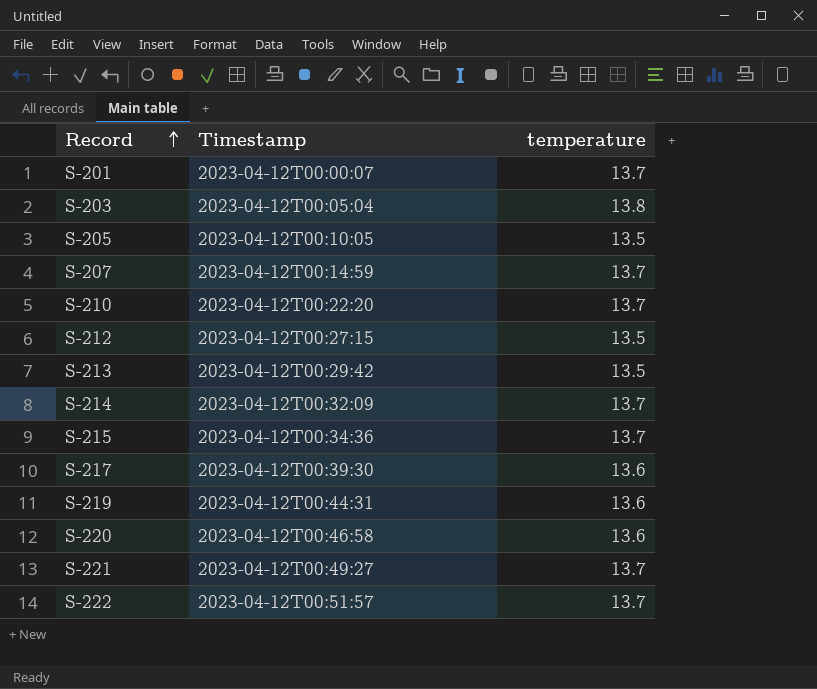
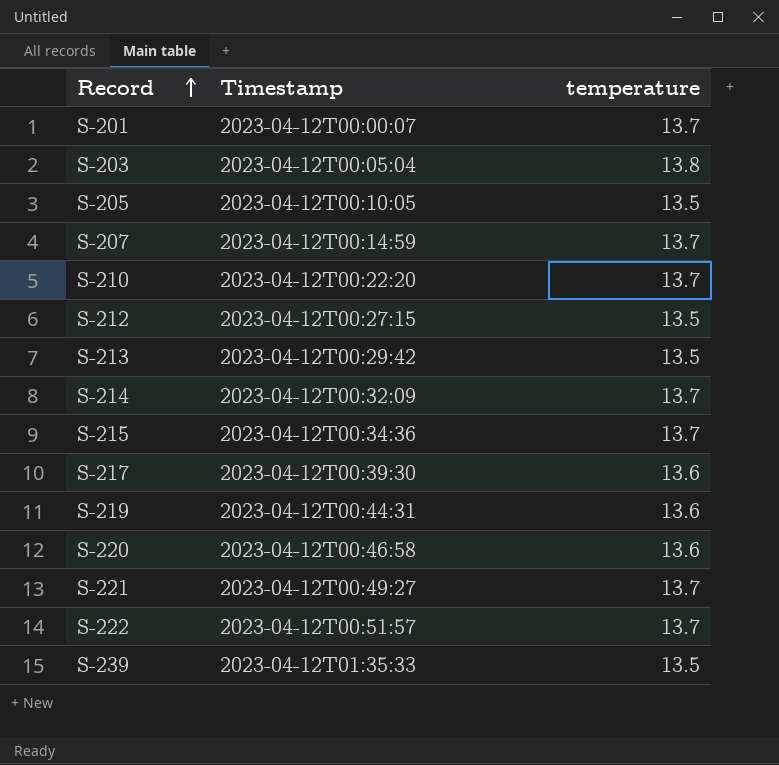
row S-239: none -> 2023-04-12T01:35:33 | 13.5

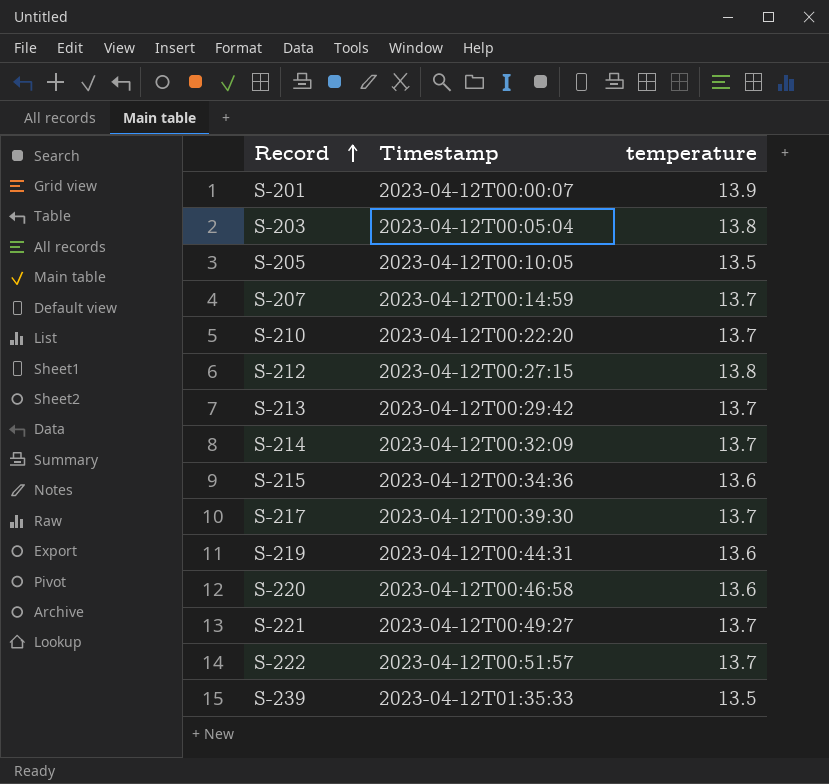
S-201 | temperature: 13.7 -> 13.9
S-212 | temperature: 13.5 -> 13.8
S-213 | temperature: 13.5 -> 13.7
S-215 | temperature: 13.7 -> 13.6
S-217 | temperature: 13.6 -> 13.7

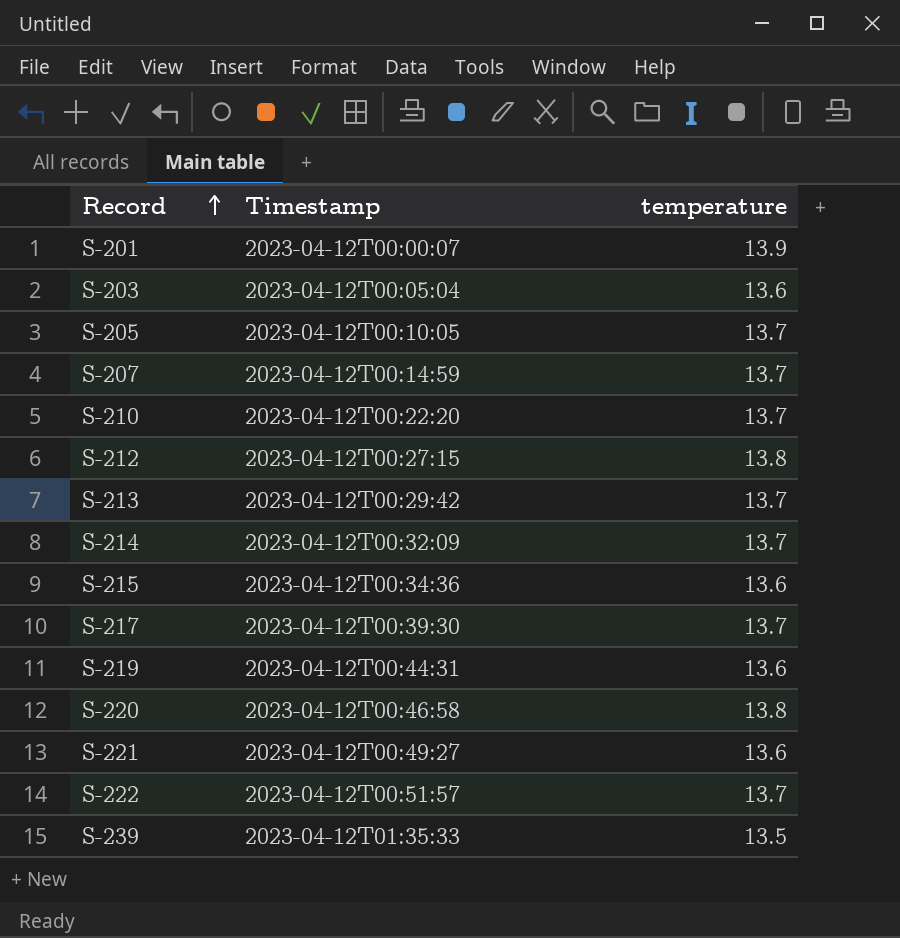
S-203 | temperature: 13.8 -> 13.6
S-205 | temperature: 13.5 -> 13.7
S-220 | temperature: 13.6 -> 13.8
S-221 | temperature: 13.7 -> 13.6

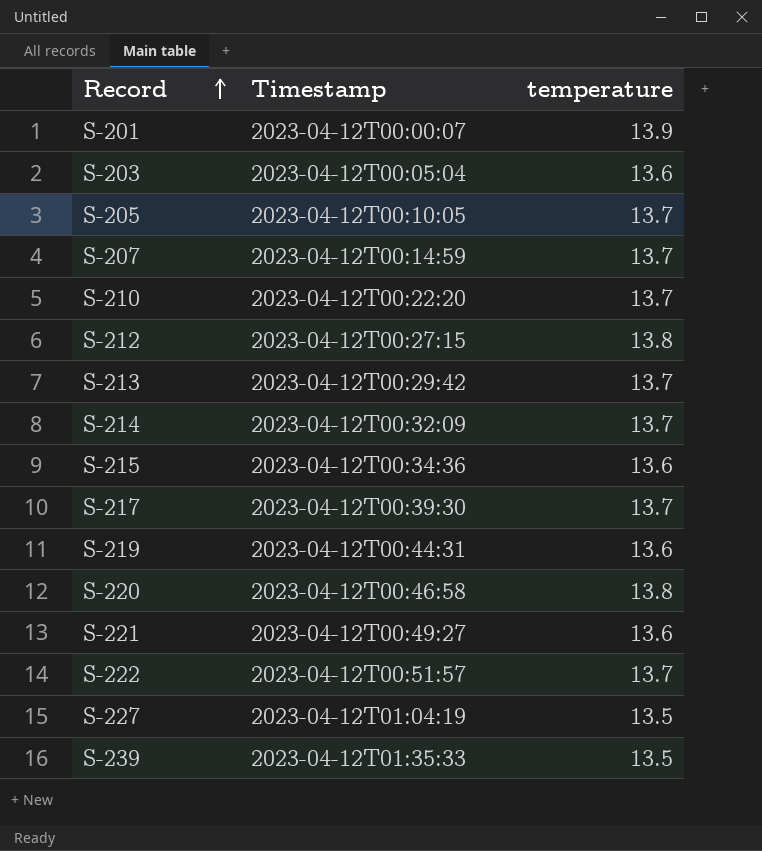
row S-227: none -> 2023-04-12T01:04:19 | 13.5

